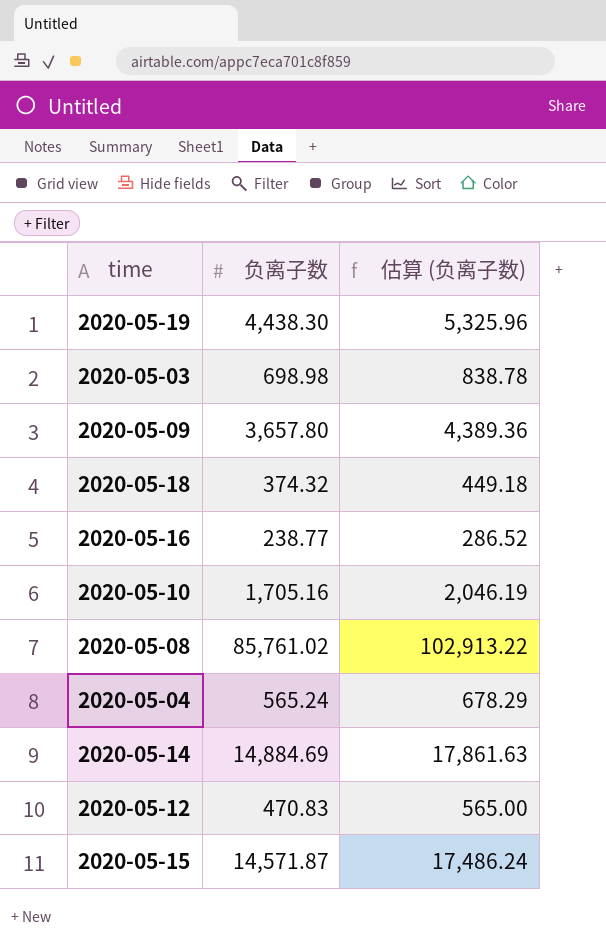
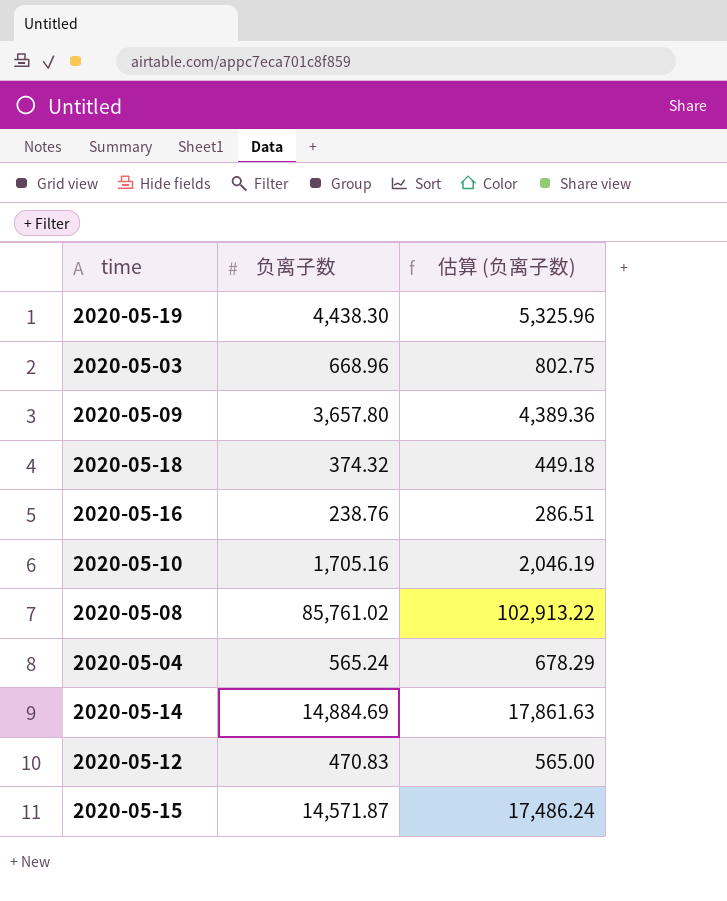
2020-05-03 | 负离子数: 698.98 -> 668.96
2020-05-03 | 估算 (负离子数): 838.78 -> 802.75
2020-05-16 | 负离子数: 238.77 -> 238.76
2020-05-16 | 估算 (负离子数): 286.52 -> 286.51

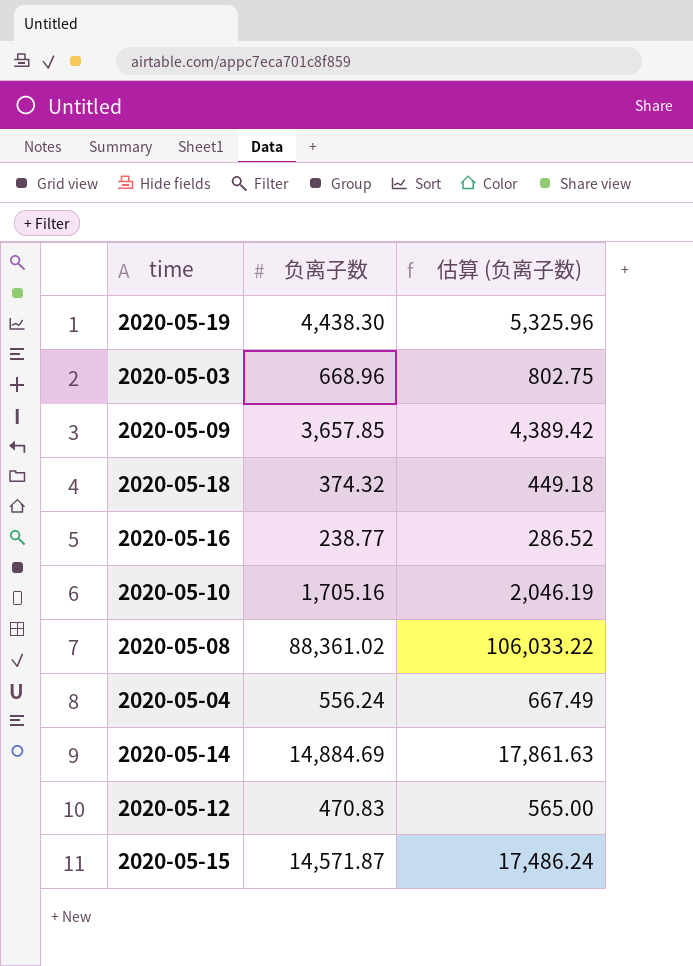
2020-05-09 | 负离子数: 3,657.80 -> 3,657.85
2020-05-09 | 估算 (负离子数): 4,389.36 -> 4,389.42
2020-05-16 | 负离子数: 238.76 -> 238.77
2020-05-16 | 估算 (负离子数): 286.51 -> 286.52
2020-05-08 | 负离子数: 85,761.02 -> 88,361.02
2020-05-08 | 估算 (负离子数): 102,913.22 -> 106,033.22
2020-05-04 | 负离子数: 565.24 -> 556.24
2020-05-04 | 估算 (负离子数): 678.29 -> 667.49

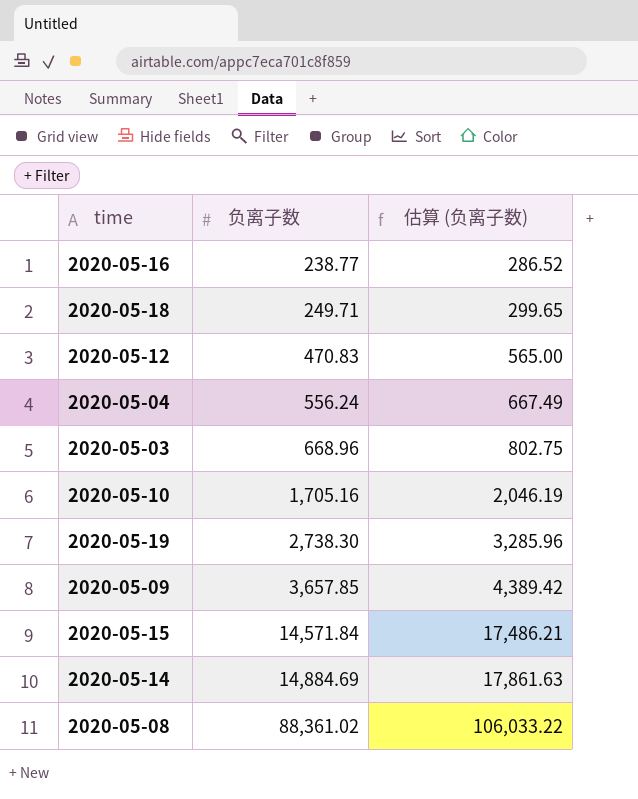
row order: none -> 负离子数 ascending
2020-05-18 | 负离子数: 374.32 -> 249.71
2020-05-18 | 估算 (负离子数): 449.18 -> 299.65
2020-05-19 | 负离子数: 4,438.30 -> 2,738.30
2020-05-19 | 估算 (负离子数): 5,325.96 -> 3,285.96
2020-05-15 | 负离子数: 14,571.87 -> 14,571.84
2020-05-15 | 估算 (负离子数): 17,486.24 -> 17,486.21

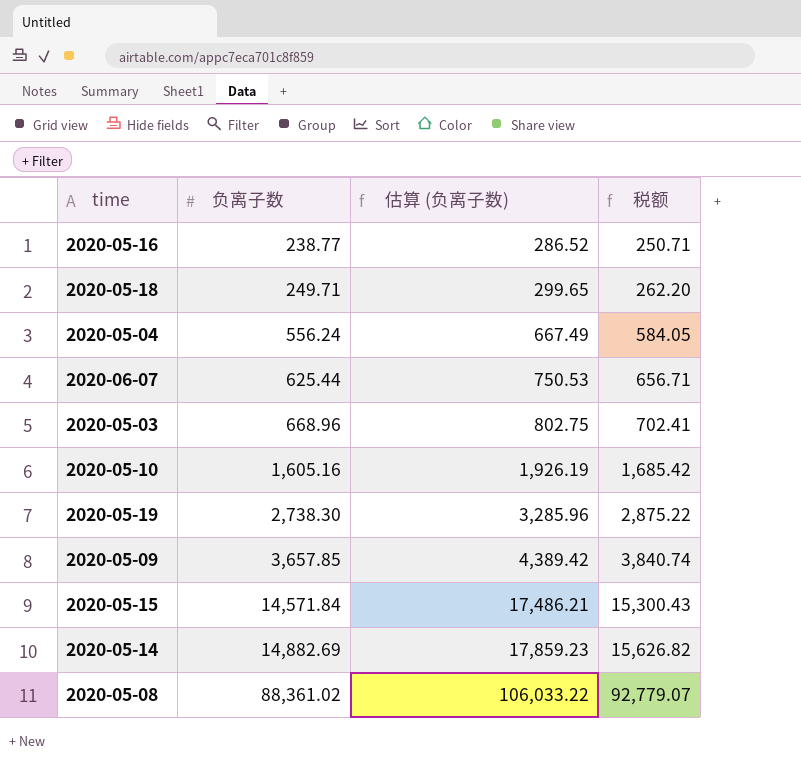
column 税额 | formula: none -> [负离子数] * 1.05
row 2020-05-12: 470.83 | 565.00 -> none
row 2020-06-07: none -> 625.44 | 750.53 | 656.71
2020-05-10 | 负离子数: 1,705.16 -> 1,605.16
2020-05-10 | 估算 (负离子数): 2,046.19 -> 1,926.19
2020-05-14 | 负离子数: 14,884.69 -> 14,882.69
2020-05-14 | 估算 (负离子数): 17,861.63 -> 17,859.23

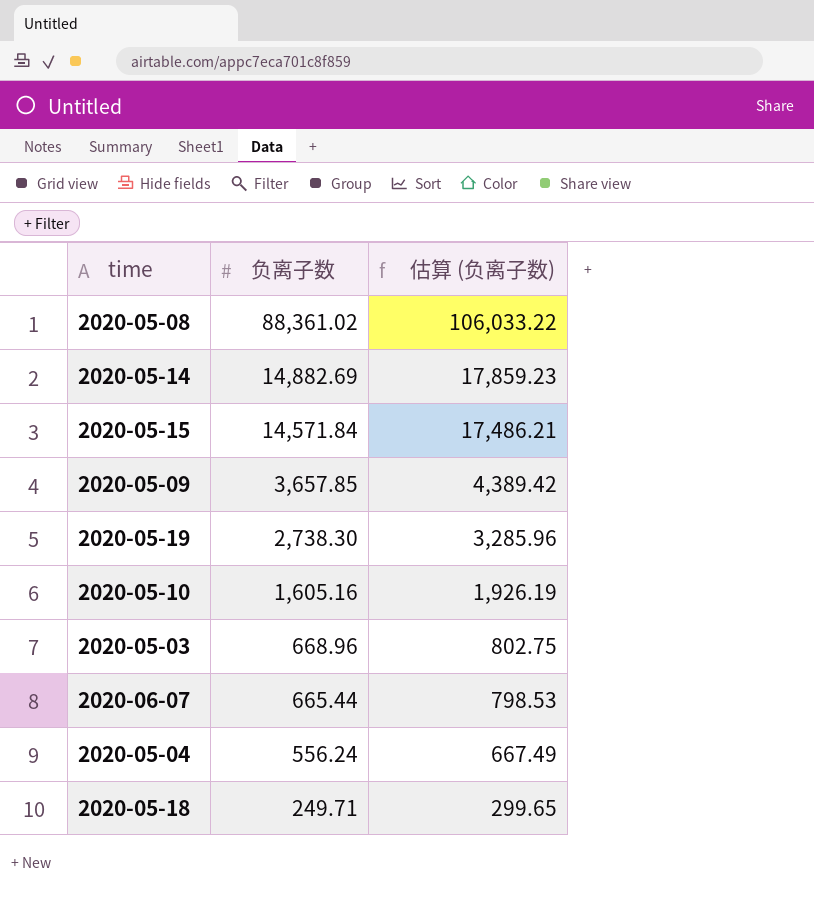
row order: 负离子数 ascending -> 负离子数 descending
column 税额 | formula: [负离子数] * 1.05 -> none
row 2020-05-16: 238.77 | 286.52 | 250.71 -> none
2020-06-07 | 负离子数: 625.44 -> 665.44
2020-06-07 | 估算 (负离子数): 750.53 -> 798.53

